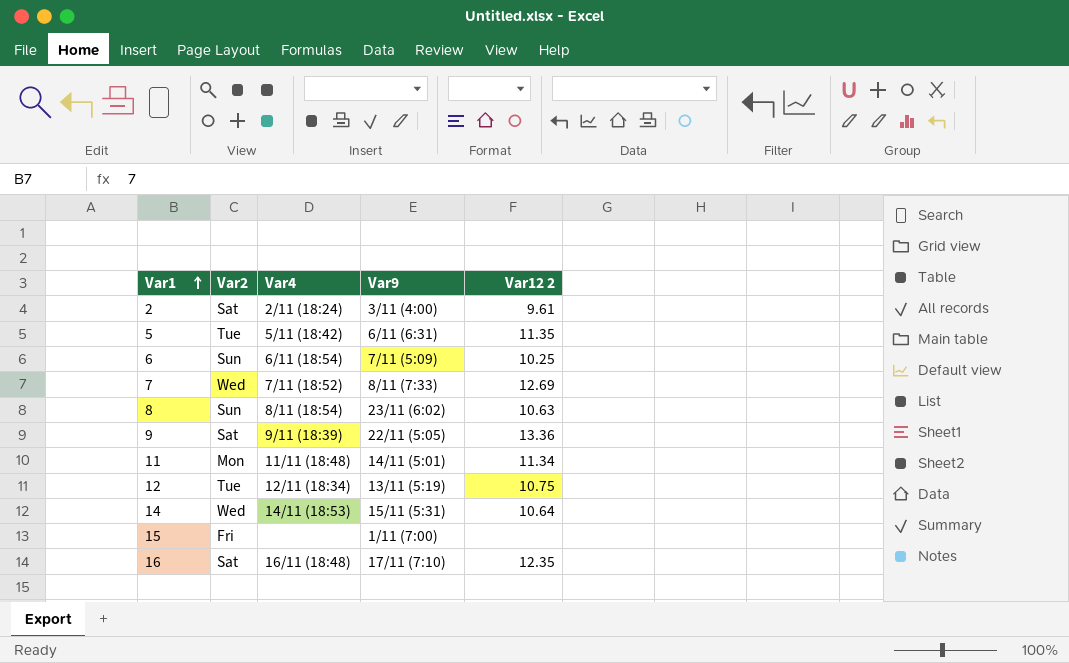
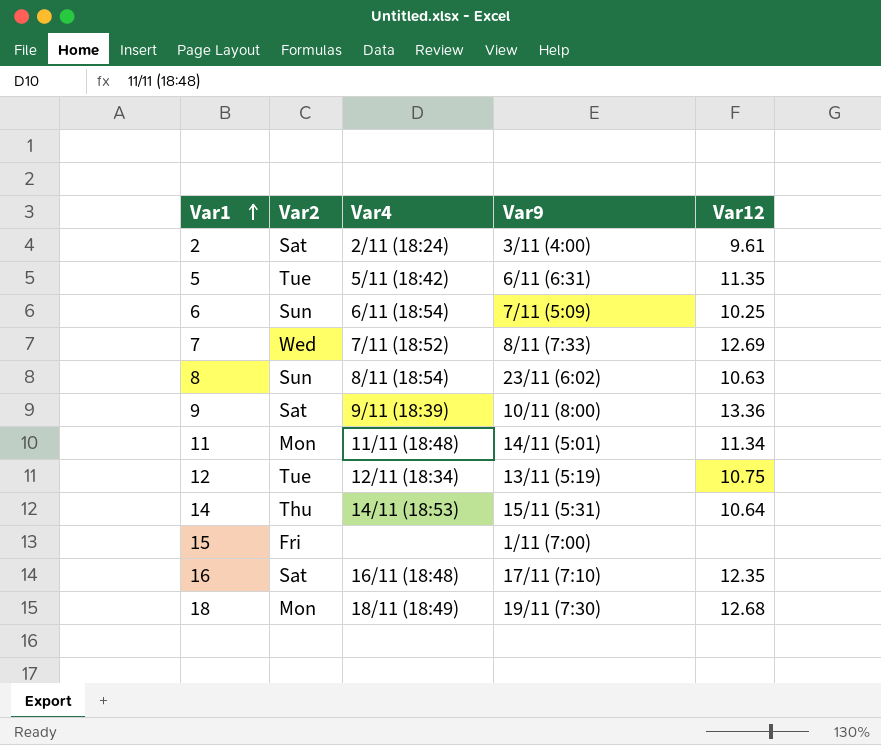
column name: Var12 2 -> Var12
9 | Var9: 22/11 (5:05) -> 10/11 (8:00)
14 | Var2: Wed -> Thu
row 18: none -> Mon | 18/11 (18:49) | 19/11 (7:30) | 12.68

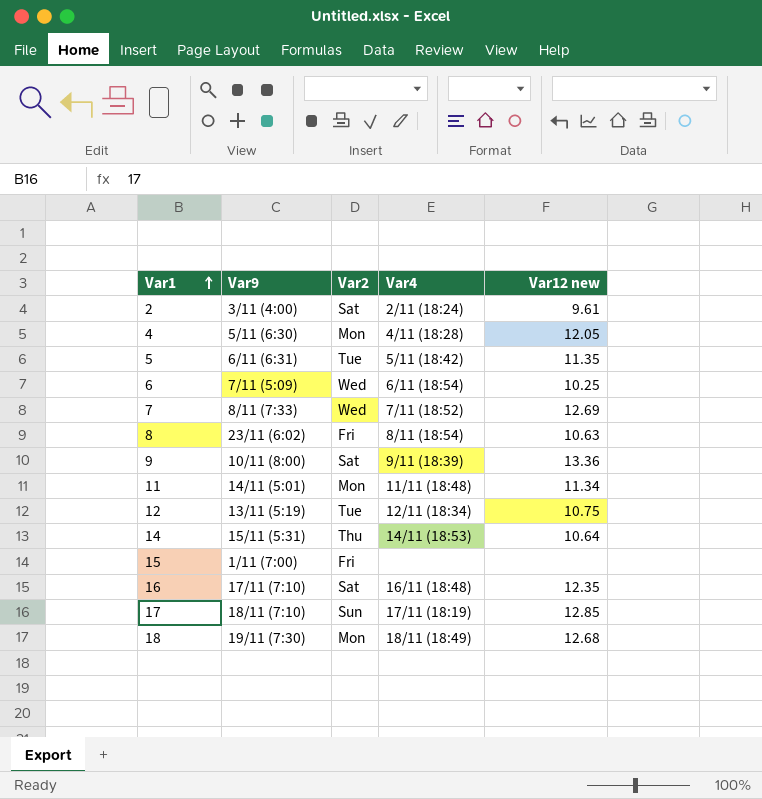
column Var9 | position: 4 -> 2
column name: Var12 -> Var12 new
row 4: none -> 5/11 (6:30) | Mon | 4/11 (18:28) | 12.05
6 | Var2: Sun -> Wed
8 | Var2: Sun -> Fri
row 17: none -> 18/11 (7:10) | Sun | 17/11 (18:19) | 12.85

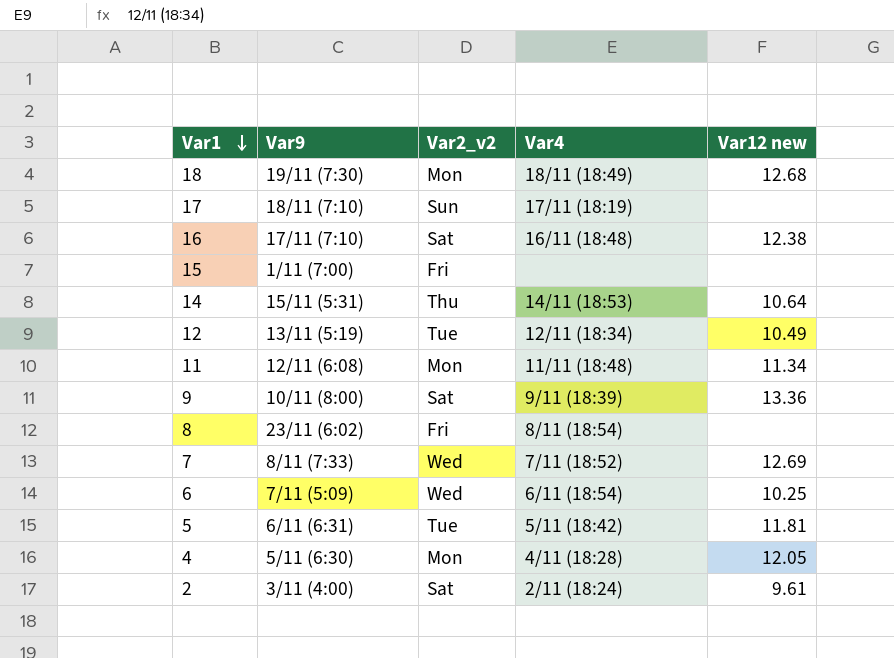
row order: Var1 ascending -> Var1 descending
column name: Var2 -> Var2_v2
17 | Var12 new: 12.85 -> none
16 | Var12 new: 12.35 -> 12.38
12 | Var12 new: 10.75 -> 10.49
11 | Var9: 14/11 (5:01) -> 12/11 (6:08)
8 | Var12 new: 10.63 -> none
5 | Var12 new: 11.35 -> 11.81

